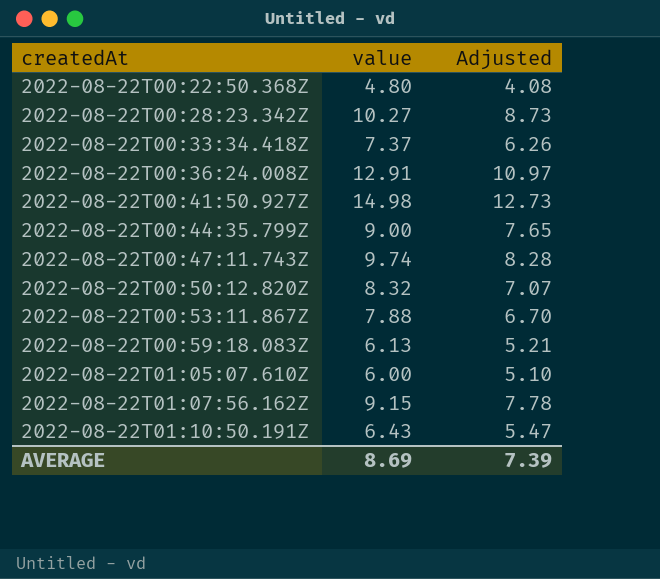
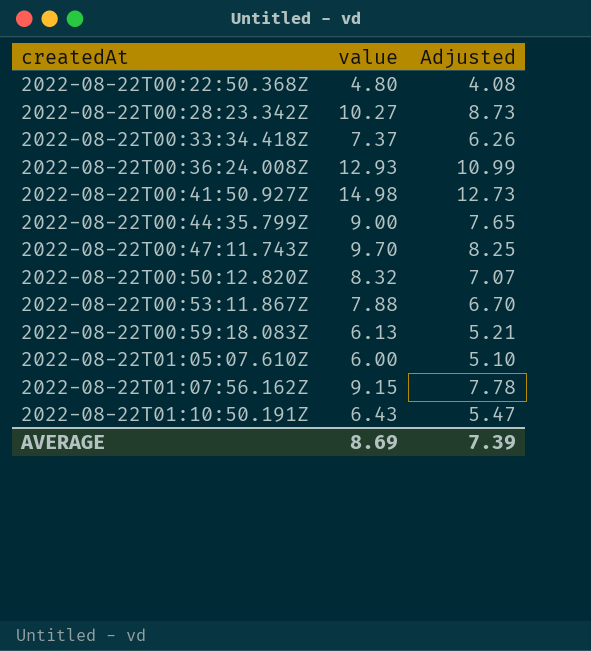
2022-08-22T00:36:24.008Z | value: 12.91 -> 12.93
2022-08-22T00:36:24.008Z | Adjusted: 10.97 -> 10.99
2022-08-22T00:47:11.743Z | value: 9.74 -> 9.70
2022-08-22T00:47:11.743Z | Adjusted: 8.28 -> 8.25

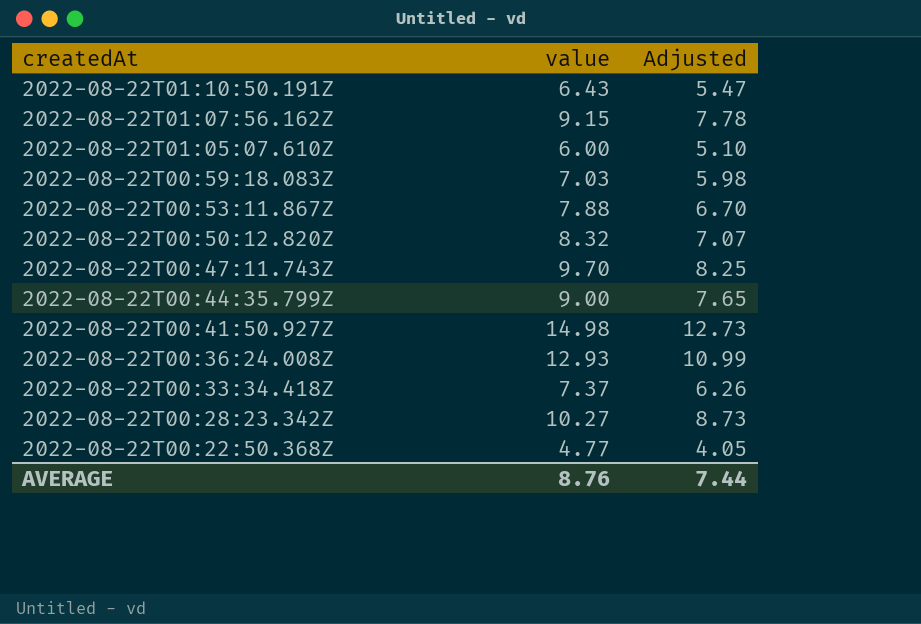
row order: createdAt ascending -> createdAt descending
2022-08-22T00:59:18.083Z | value: 6.13 -> 7.03
2022-08-22T00:59:18.083Z | Adjusted: 5.21 -> 5.98
2022-08-22T00:22:50.368Z | value: 4.80 -> 4.77
2022-08-22T00:22:50.368Z | Adjusted: 4.08 -> 4.05
AVERAGE | value: 8.69 -> 8.76
AVERAGE | Adjusted: 7.39 -> 7.44

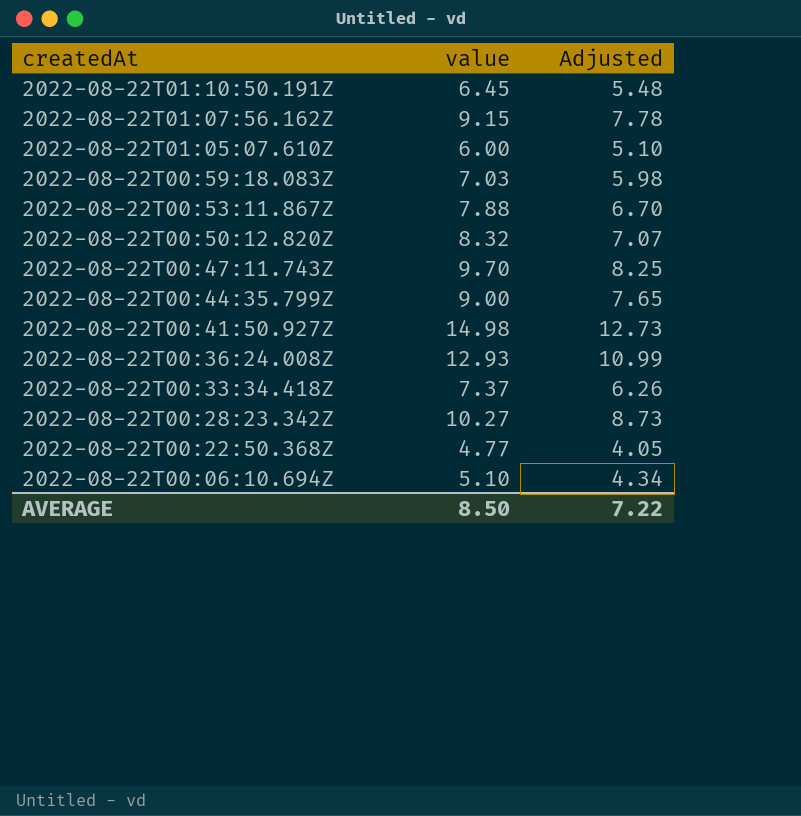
2022-08-22T01:10:50.191Z | value: 6.43 -> 6.45
2022-08-22T01:10:50.191Z | Adjusted: 5.47 -> 5.48
row 2022-08-22T00:06:10.694Z: none -> 5.10 | 4.34
AVERAGE | value: 8.76 -> 8.50
AVERAGE | Adjusted: 7.44 -> 7.22

